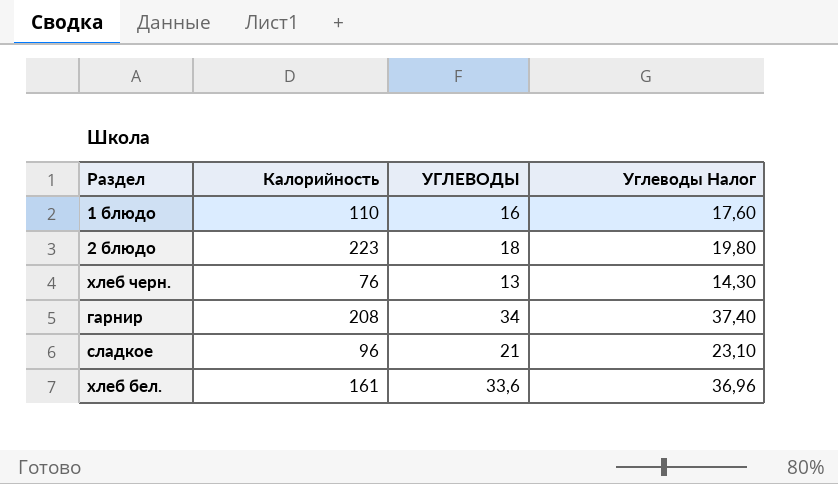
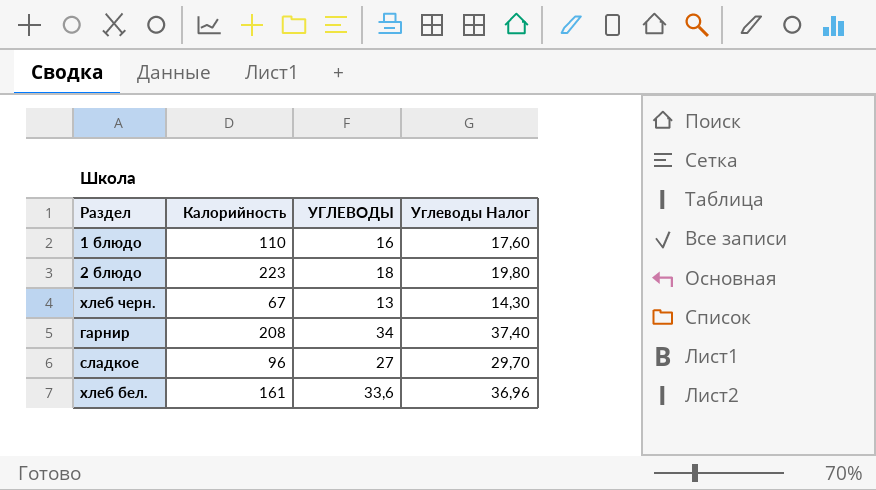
хлеб черн. | Калорийность: 76 -> 67
сладкое | УГЛЕВОДЫ: 21 -> 27
сладкое | Углеводы Налог: 23,10 -> 29,70

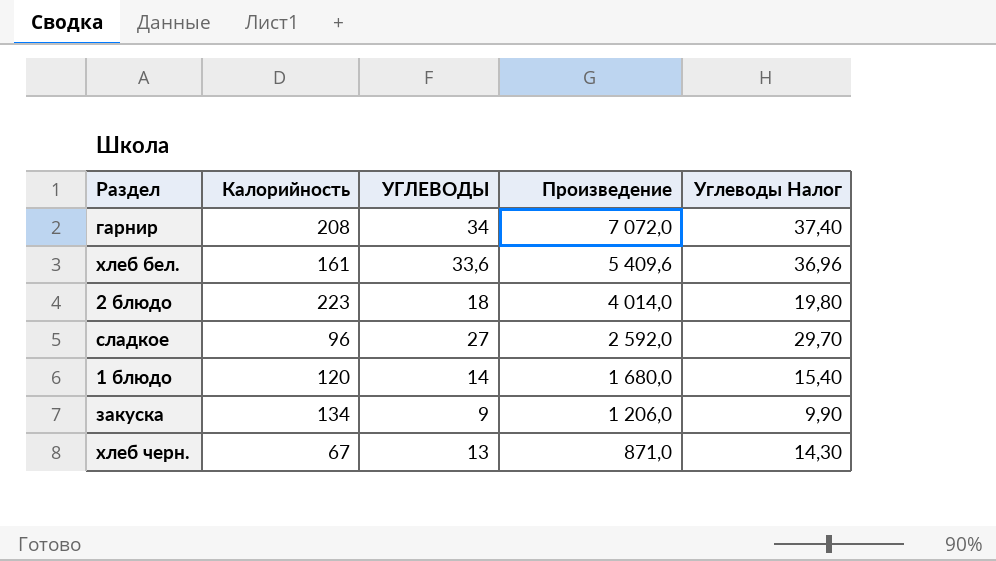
row order: none -> Произведение descending
column Произведение | formula: none -> [Калорийность] * [УГЛЕВОДЫ]
1 блюдо | Калорийность: 110 -> 120
1 блюдо | УГЛЕВОДЫ: 16 -> 14
1 блюдо | Углеводы Налог: 17,60 -> 15,40
row закуска: none -> 134 | 9 | 1 206,0 | 9,90

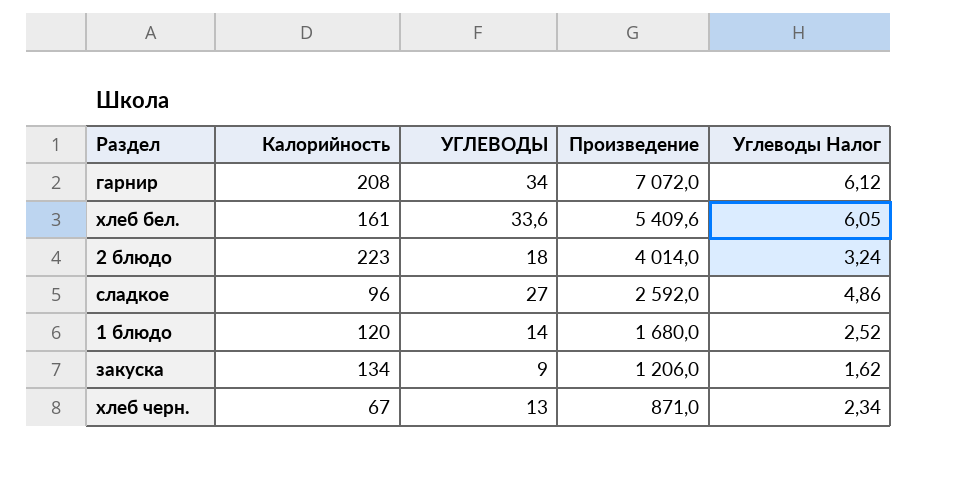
column Углеводы Налог | formula: [УГЛЕВОДЫ] * 1,1 -> [УГЛЕВОДЫ] * 0,18

